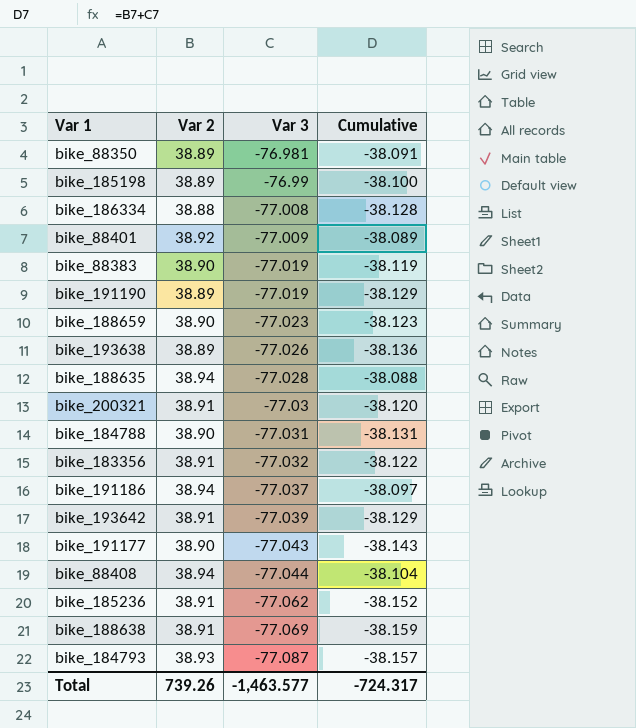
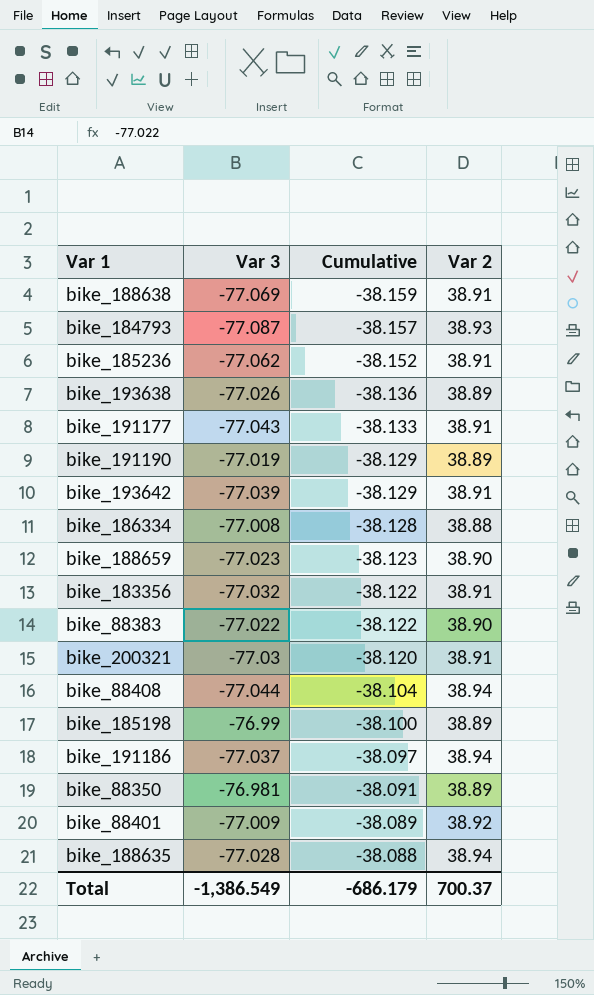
row order: Var 3 descending -> Cumulative ascending
column Var 2 | position: 2 -> 4
row bike_184788: 38.90 | -77.031 | -38.131 -> none
bike_191177 | Cumulative: -38.143 -> -38.133
bike_191177 | Var 2: 38.90 -> 38.91
bike_88383 | Var 3: -77.019 -> -77.022
bike_88383 | Cumulative: -38.119 -> -38.122
Total | Var 3: -1,463.577 -> -1,386.549
Total | Cumulative: -724.317 -> -686.179
Total | Var 2: 739.26 -> 700.37

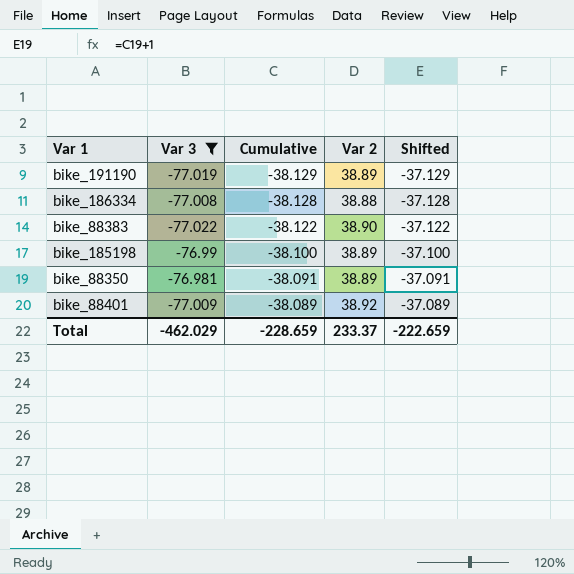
filter: none -> Var 3 >= -77.022
column Shifted | formula: none -> [Cumulative] + 1
Total | Var 3: -1,386.549 -> -462.029
Total | Cumulative: -686.179 -> -228.659
Total | Var 2: 700.37 -> 233.37

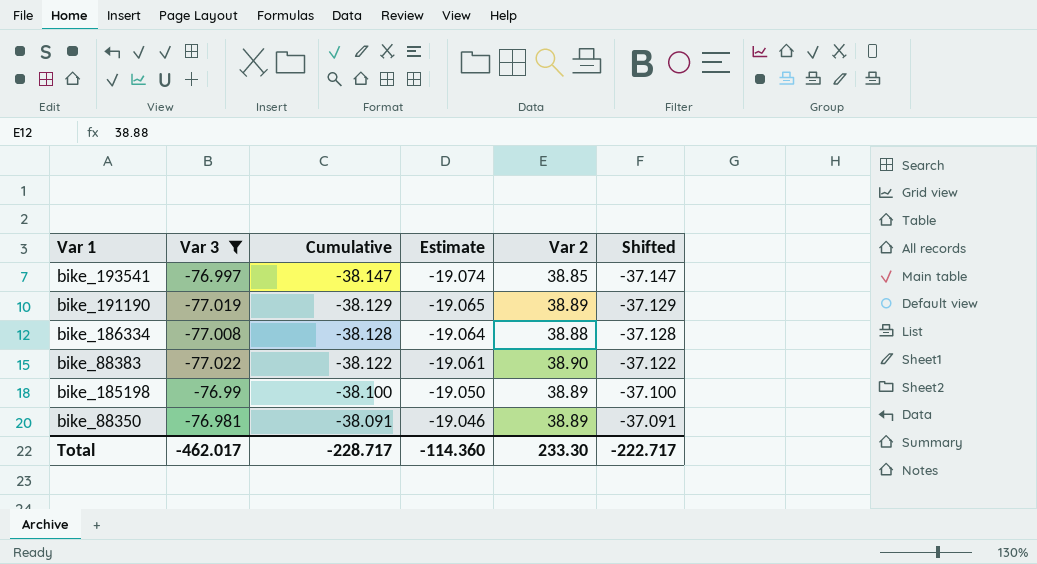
column Estimate | formula: none -> [Cumulative] * 0.5
row bike_88401: -77.009 | -38.089 | 38.92 | -37.089 -> none
row bike_193541: none -> -76.997 | -38.147 | -19.074 | 38.85 | -37.147
Total | Var 3: -462.029 -> -462.017
Total | Cumulative: -228.659 -> -228.717
Total | Var 2: 233.37 -> 233.30
Total | Shifted: -222.659 -> -222.717

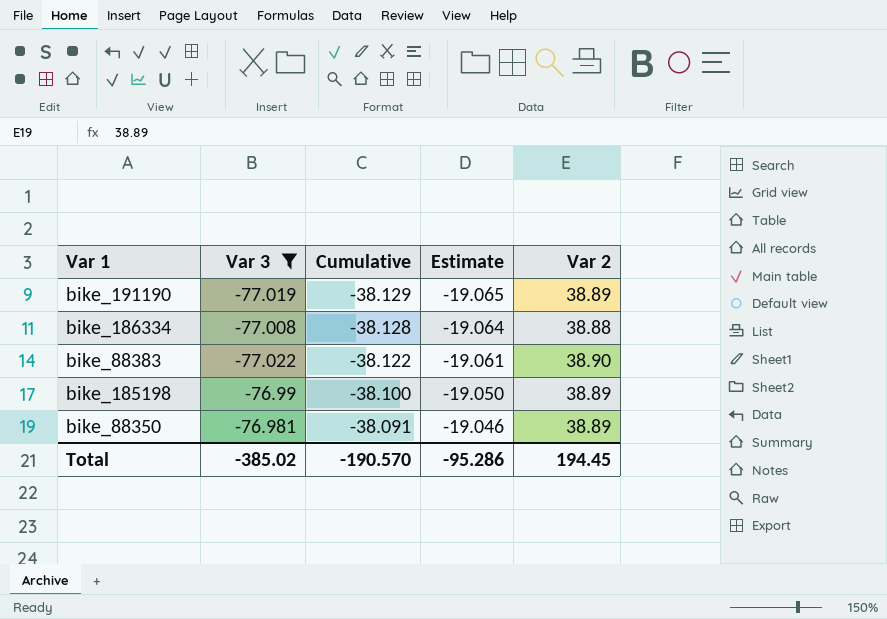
column Shifted | formula: [Cumulative] + 1 -> none
row bike_193541: -76.997 | -38.147 | -19.074 | 38.85 | -37.147 -> none
Total | Var 3: -462.017 -> -385.02
Total | Cumulative: -228.717 -> -190.570
Total | Estimate: -114.360 -> -95.286
Total | Var 2: 233.30 -> 194.45

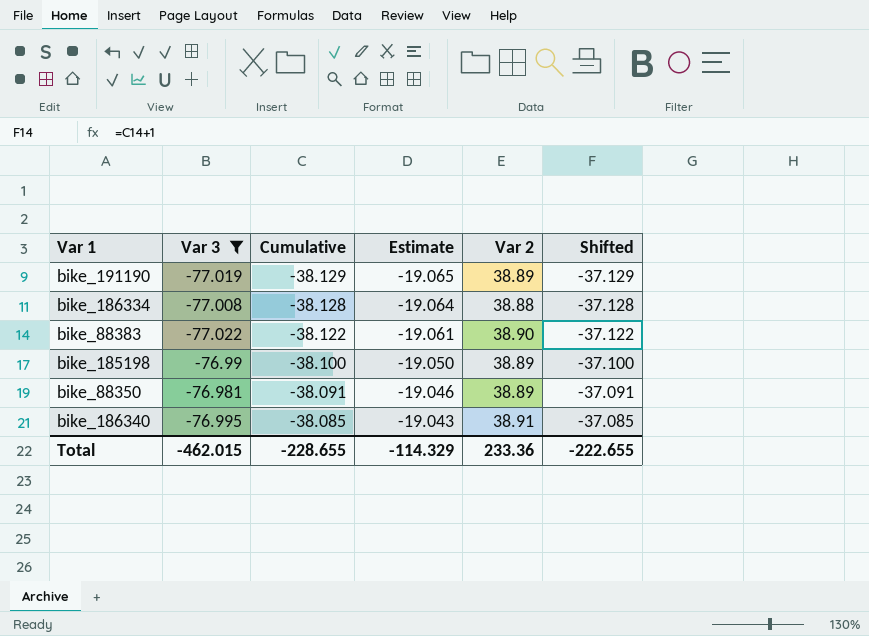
column Shifted | formula: none -> [Cumulative] + 1
row bike_186340: none -> -76.995 | -38.085 | -19.043 | 38.91 | -37.085
Total | Var 3: -385.02 -> -462.015
Total | Cumulative: -190.570 -> -228.655
Total | Estimate: -95.286 -> -114.329
Total | Var 2: 194.45 -> 233.36

